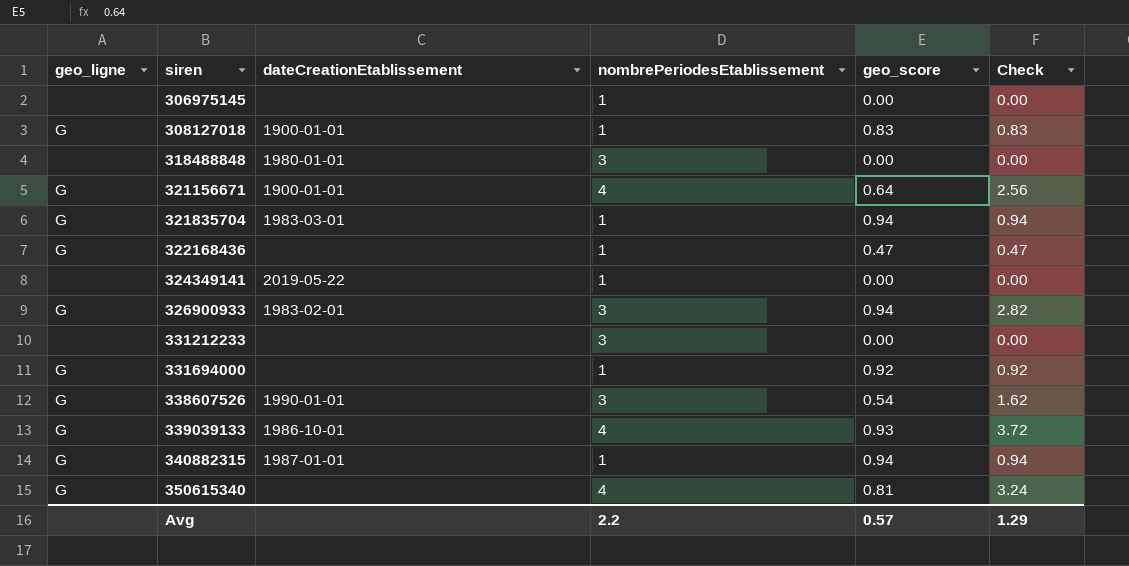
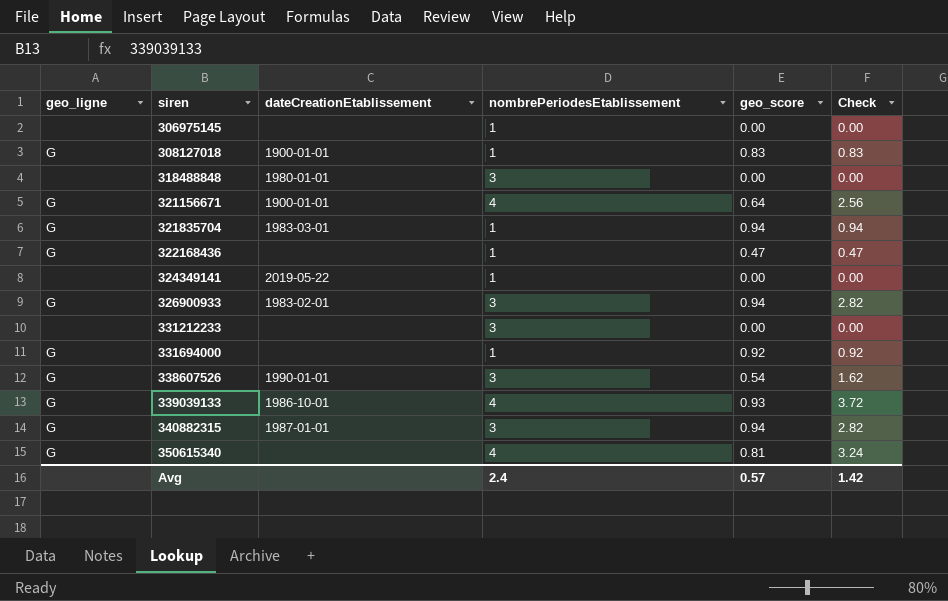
340882315 | nombrePeriodesEtablissement: 1 -> 3
340882315 | Check: 0.94 -> 2.82
Avg | nombrePeriodesEtablissement: 2.2 -> 2.4
Avg | Check: 1.29 -> 1.42

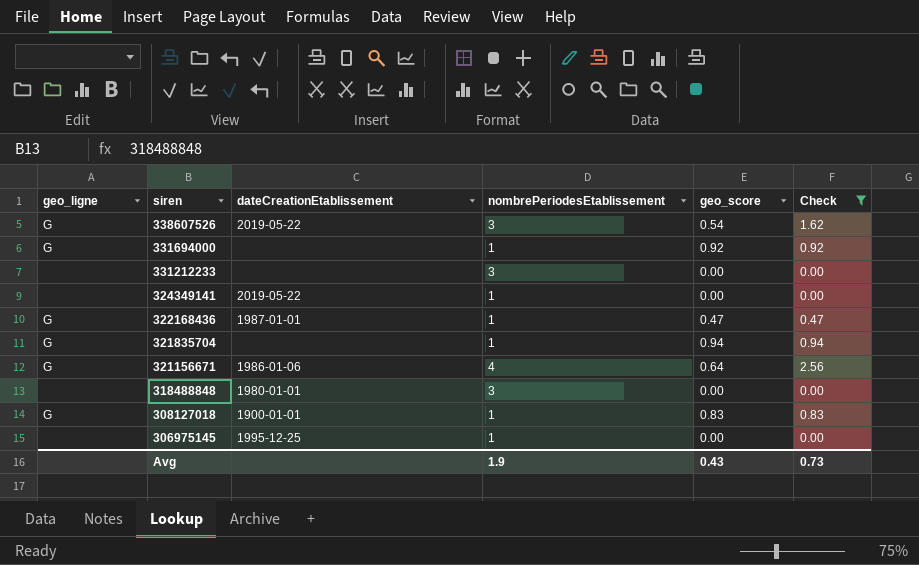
filter: none -> Check <= 2.56
row order: siren ascending -> siren descending
338607526 | dateCreationEtablissement: 1990-01-01 -> 2019-05-22
322168436 | dateCreationEtablissement: none -> 1987-01-01
321835704 | dateCreationEtablissement: 1983-03-01 -> none
321156671 | dateCreationEtablissement: 1900-01-01 -> 1986-01-06
306975145 | dateCreationEtablissement: none -> 1995-12-25
Avg | nombrePeriodesEtablissement: 2.4 -> 1.9
Avg | geo_score: 0.57 -> 0.43
Avg | Check: 1.42 -> 0.73

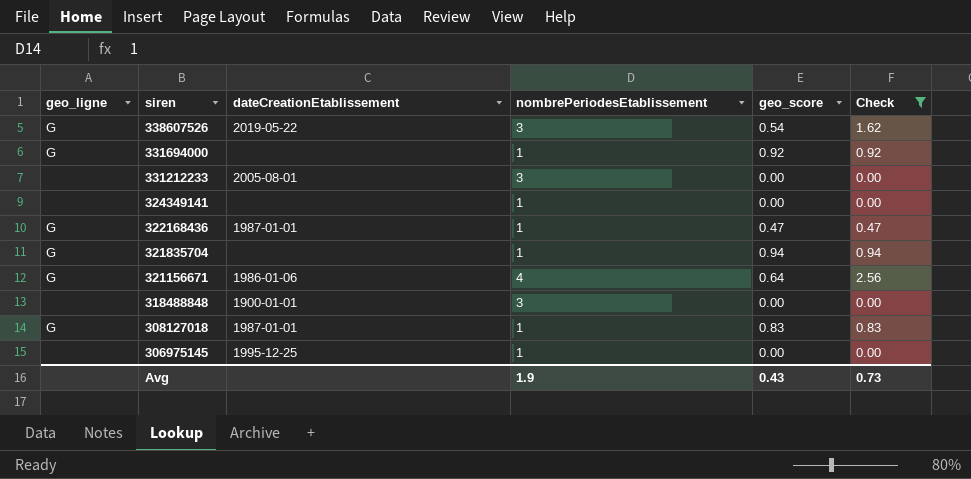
331212233 | dateCreationEtablissement: none -> 2005-08-01
324349141 | dateCreationEtablissement: 2019-05-22 -> none
318488848 | dateCreationEtablissement: 1980-01-01 -> 1900-01-01
308127018 | dateCreationEtablissement: 1900-01-01 -> 1987-01-01

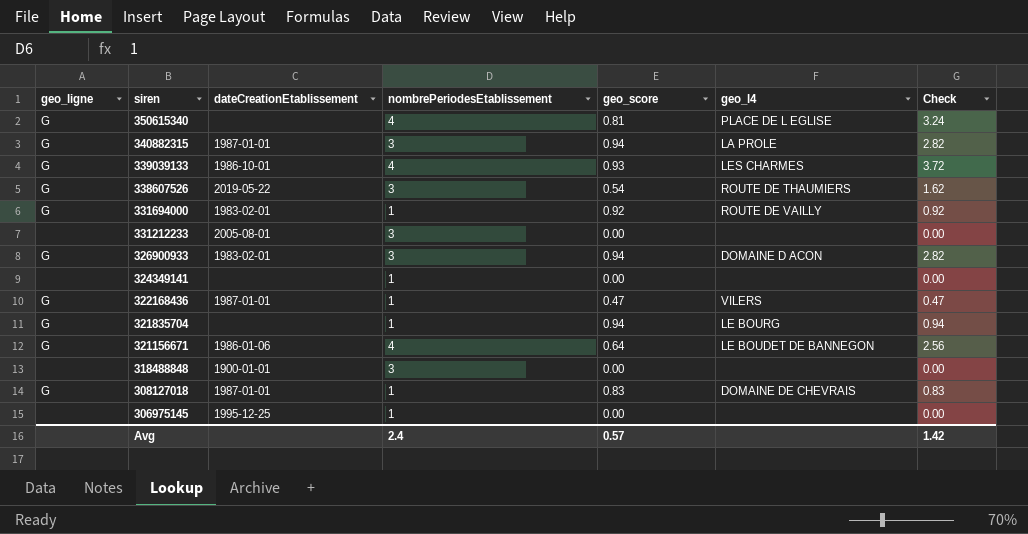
filter: Check <= 2.56 -> none
column geo_l4 | position: none -> 6
331694000 | dateCreationEtablissement: none -> 1983-02-01
Avg | nombrePeriodesEtablissement: 1.9 -> 2.4
Avg | geo_score: 0.43 -> 0.57
Avg | Check: 0.73 -> 1.42

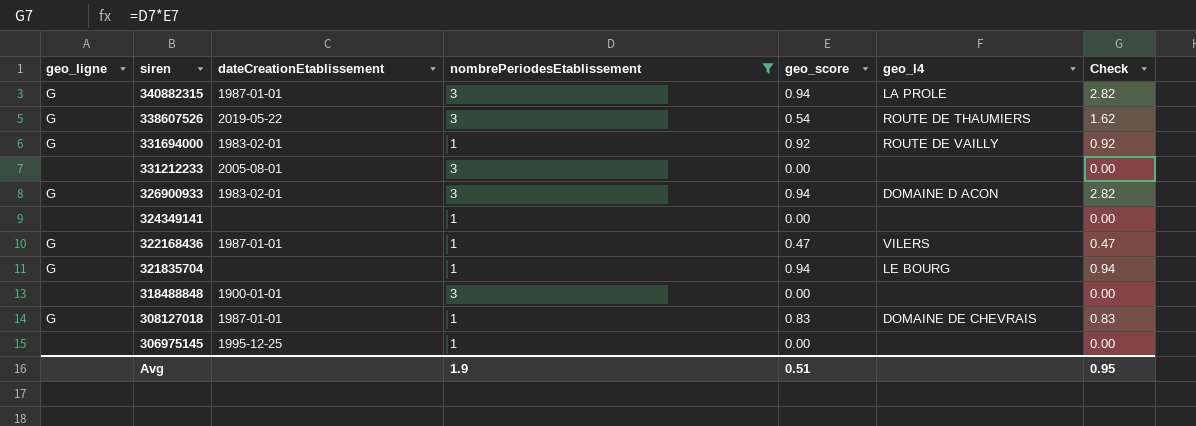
filter: none -> nombrePeriodesEtablissement != 4
Avg | nombrePeriodesEtablissement: 2.4 -> 1.9
Avg | geo_score: 0.57 -> 0.51
Avg | Check: 1.42 -> 0.95

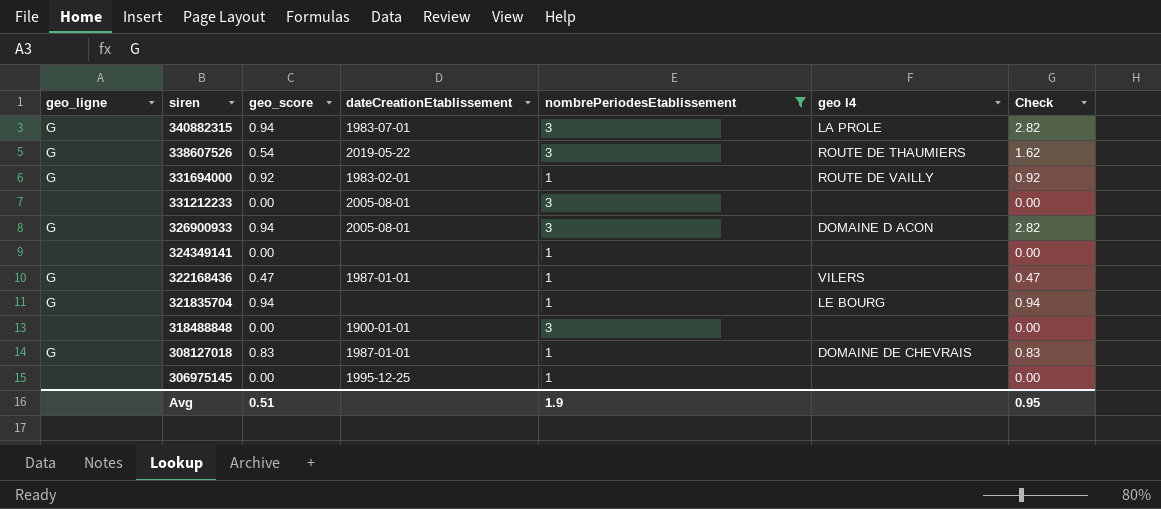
column geo_score | position: 5 -> 3
column name: geo_l4 -> geo l4
340882315 | dateCreationEtablissement: 1987-01-01 -> 1983-07-01
326900933 | dateCreationEtablissement: 1983-02-01 -> 2005-08-01

